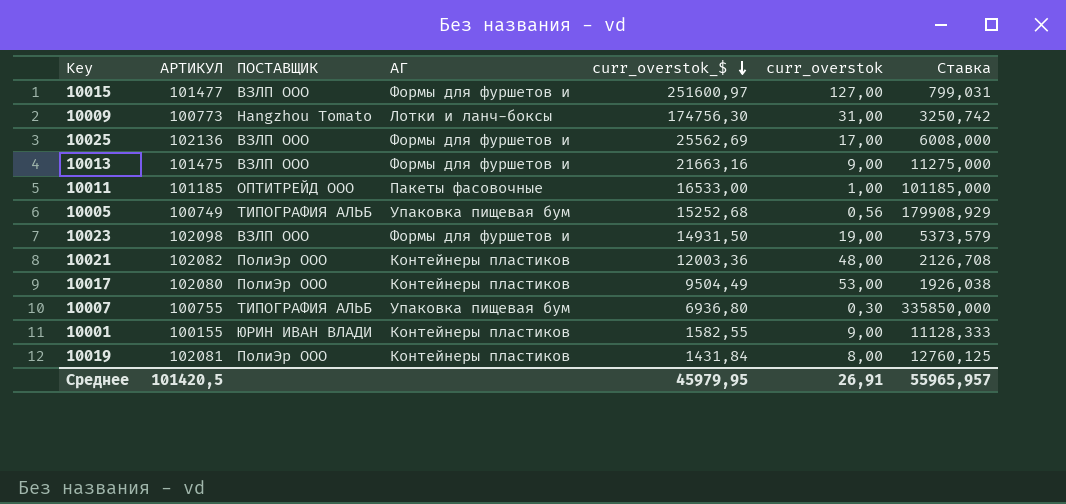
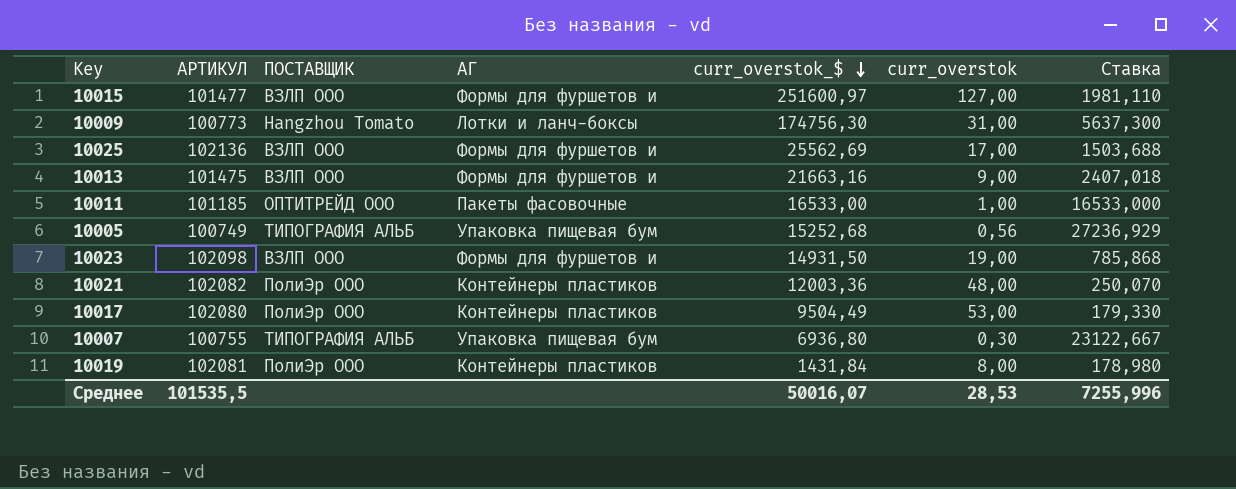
column Ставка | formula: [АРТИКУЛ] / [curr_overstok] -> [curr_overstok_$] / [curr_overstok]
row 10001: 100155 | ЮРИН ИВАН ВЛАДИ | Контейнеры пластиков | 1582,55 | 9,00 | 11128,333 -> none
Среднее | АРТИКУЛ: 101420,5 -> 101535,5
Среднее | curr_overstok_$: 45979,95 -> 50016,07
Среднее | curr_overstok: 26,91 -> 28,53
Среднее | Ставка: 55965,957 -> 7255,996

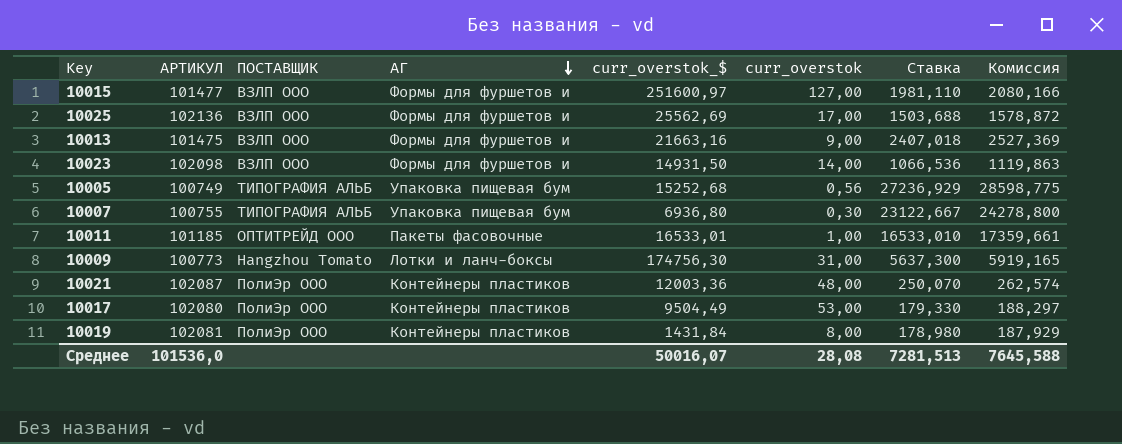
row order: curr_overstok_$ descending -> АГ descending
column Комиссия | formula: none -> [Ставка] * 1,05
10023 | curr_overstok: 19,00 -> 14,00
10023 | Ставка: 785,868 -> 1066,536
10011 | curr_overstok_$: 16533,00 -> 16533,01
10011 | Ставка: 16533,000 -> 16533,010
10021 | АРТИКУЛ: 102082 -> 102087
Среднее | АРТИКУЛ: 101535,5 -> 101536,0
Среднее | curr_overstok: 28,53 -> 28,08
Среднее | Ставка: 7255,996 -> 7281,513

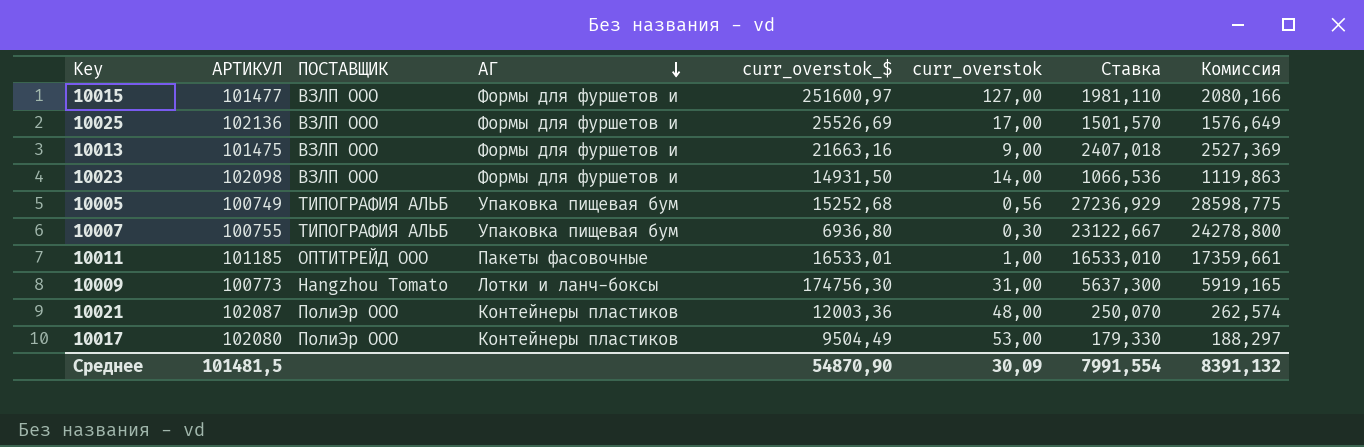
row 10019: 102081 | ПолиЭр ООО | Контейнеры пластиков | 1431,84 | 8,00 | 178,980 | 187,929 -> none
10025 | curr_overstok_$: 25562,69 -> 25526,69
10025 | Ставка: 1503,688 -> 1501,570
10025 | Комиссия: 1578,872 -> 1576,649
Среднее | АРТИКУЛ: 101536,0 -> 101481,5
Среднее | curr_overstok_$: 50016,07 -> 54870,90
Среднее | curr_overstok: 28,08 -> 30,09
Среднее | Ставка: 7281,513 -> 7991,554
Среднее | Комиссия: 7645,588 -> 8391,132

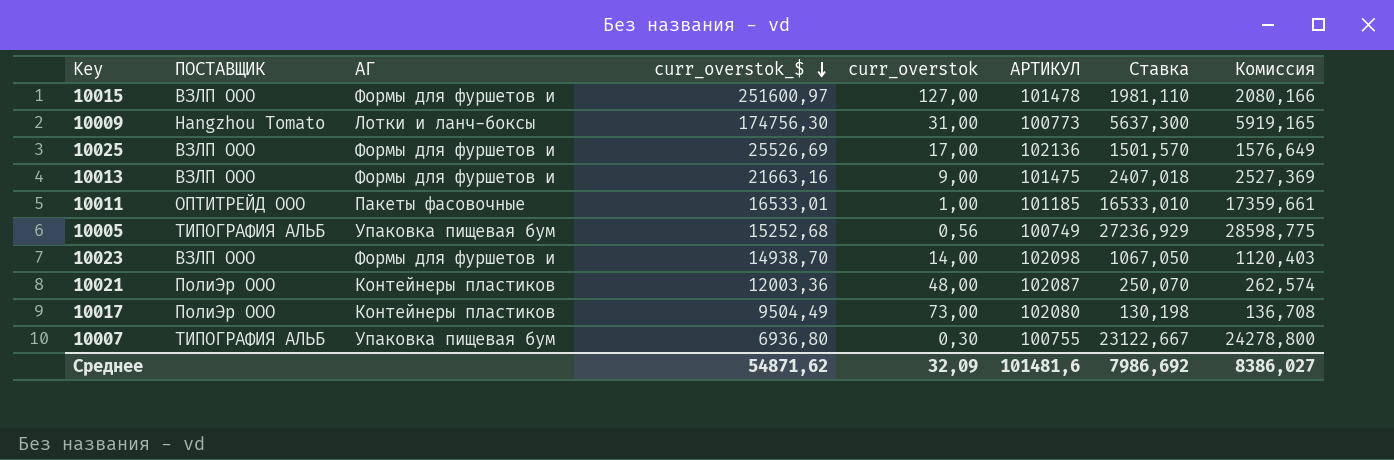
row order: АГ descending -> curr_overstok_$ descending
column АРТИКУЛ | position: 2 -> 6
10015 | АРТИКУЛ: 101477 -> 101478
10023 | curr_overstok_$: 14931,50 -> 14938,70
10023 | Ставка: 1066,536 -> 1067,050
10023 | Комиссия: 1119,863 -> 1120,403
10017 | curr_overstok: 53,00 -> 73,00
10017 | Ставка: 179,330 -> 130,198
10017 | Комиссия: 188,297 -> 136,708
Среднее | curr_overstok_$: 54870,90 -> 54871,62
Среднее | curr_overstok: 30,09 -> 32,09
Среднее | АРТИКУЛ: 101481,5 -> 101481,6
Среднее | Ставка: 7991,554 -> 7986,692
Среднее | Комиссия: 8391,132 -> 8386,027

